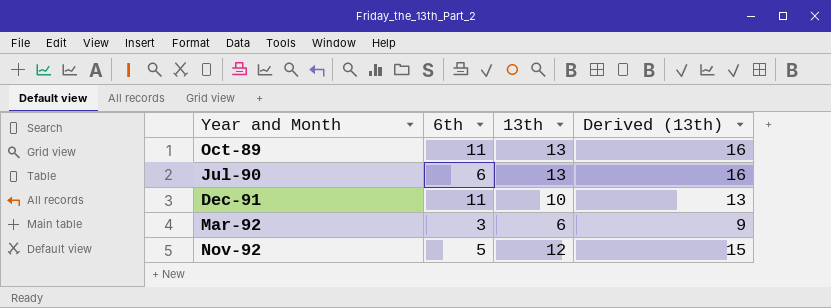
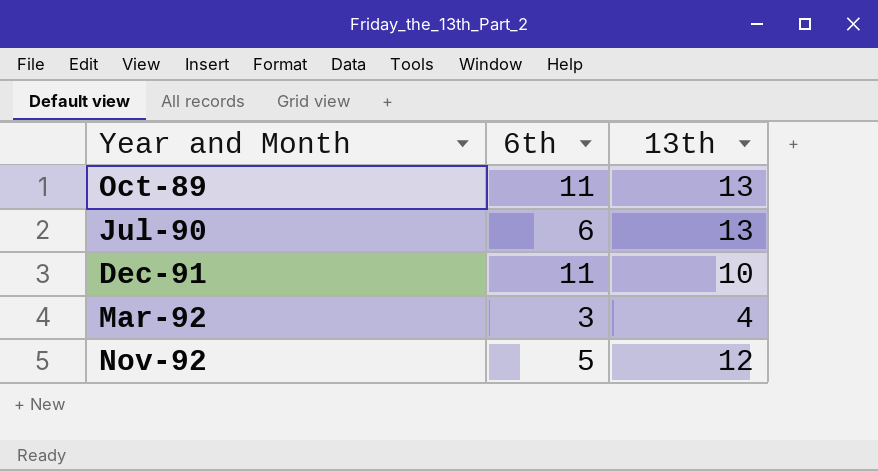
column Derived (13th) | formula: [13th] + 3 -> none
Mar-92 | 13th: 6 -> 4

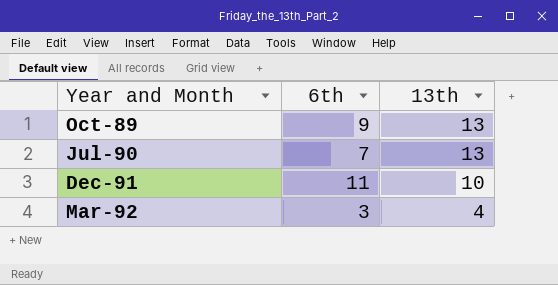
row Nov-92: 5 | 12 -> none
Oct-89 | 6th: 11 -> 9
Jul-90 | 6th: 6 -> 7

